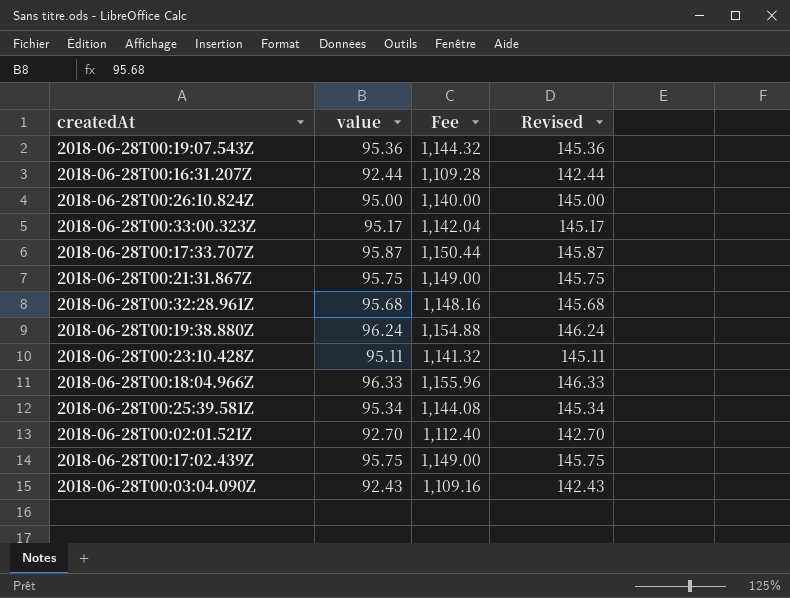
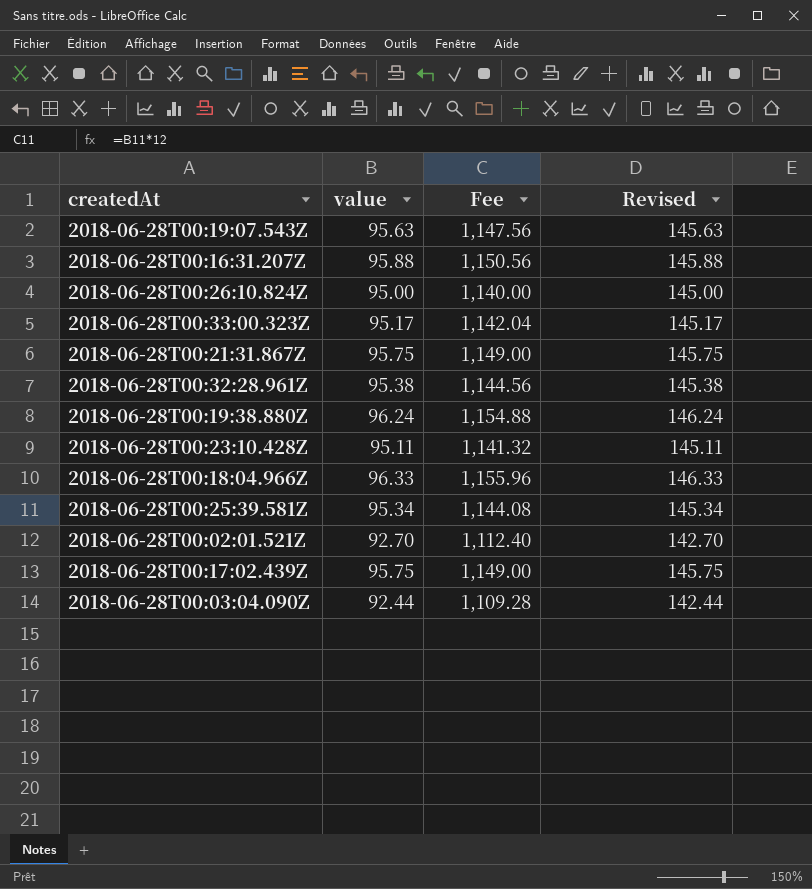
row 2018-06-28T00:17:33.707Z: 95.87 | 1,150.44 | 145.87 -> none
2018-06-28T00:19:07.543Z | value: 95.36 -> 95.63
2018-06-28T00:19:07.543Z | Fee: 1,144.32 -> 1,147.56
2018-06-28T00:19:07.543Z | Revised: 145.36 -> 145.63
2018-06-28T00:16:31.207Z | value: 92.44 -> 95.88
2018-06-28T00:16:31.207Z | Fee: 1,109.28 -> 1,150.56
2018-06-28T00:16:31.207Z | Revised: 142.44 -> 145.88
2018-06-28T00:32:28.961Z | value: 95.68 -> 95.38
2018-06-28T00:32:28.961Z | Fee: 1,148.16 -> 1,144.56
2018-06-28T00:32:28.961Z | Revised: 145.68 -> 145.38
2018-06-28T00:03:04.090Z | value: 92.43 -> 92.44
2018-06-28T00:03:04.090Z | Fee: 1,109.16 -> 1,109.28
2018-06-28T00:03:04.090Z | Revised: 142.43 -> 142.44

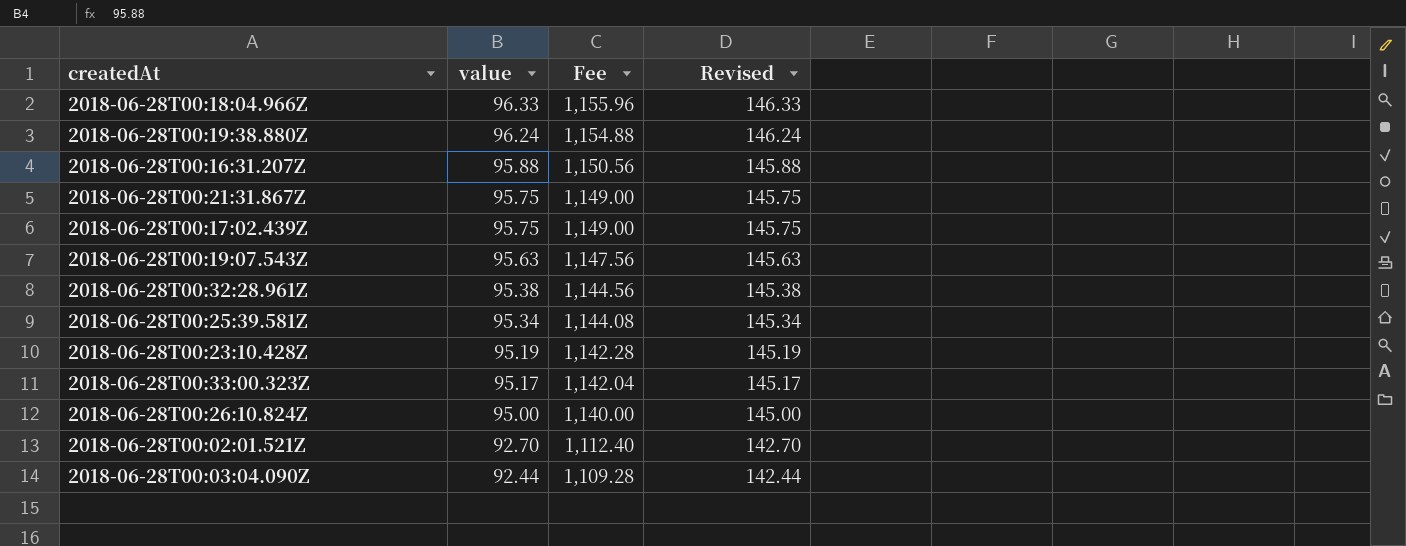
row order: none -> value descending
2018-06-28T00:23:10.428Z | value: 95.11 -> 95.19
2018-06-28T00:23:10.428Z | Fee: 1,141.32 -> 1,142.28
2018-06-28T00:23:10.428Z | Revised: 145.11 -> 145.19

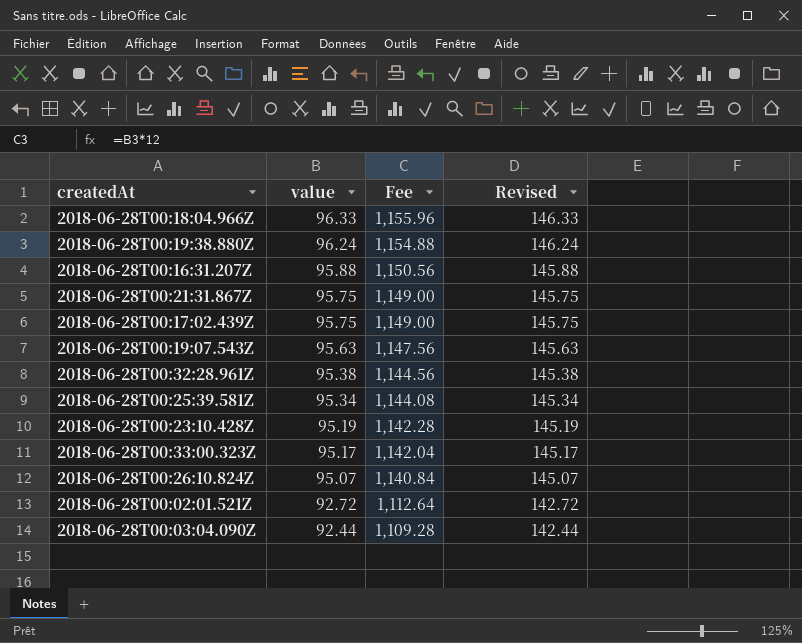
2018-06-28T00:26:10.824Z | value: 95.00 -> 95.07
2018-06-28T00:26:10.824Z | Fee: 1,140.00 -> 1,140.84
2018-06-28T00:26:10.824Z | Revised: 145.00 -> 145.07
2018-06-28T00:02:01.521Z | value: 92.70 -> 92.72
2018-06-28T00:02:01.521Z | Fee: 1,112.40 -> 1,112.64
2018-06-28T00:02:01.521Z | Revised: 142.70 -> 142.72

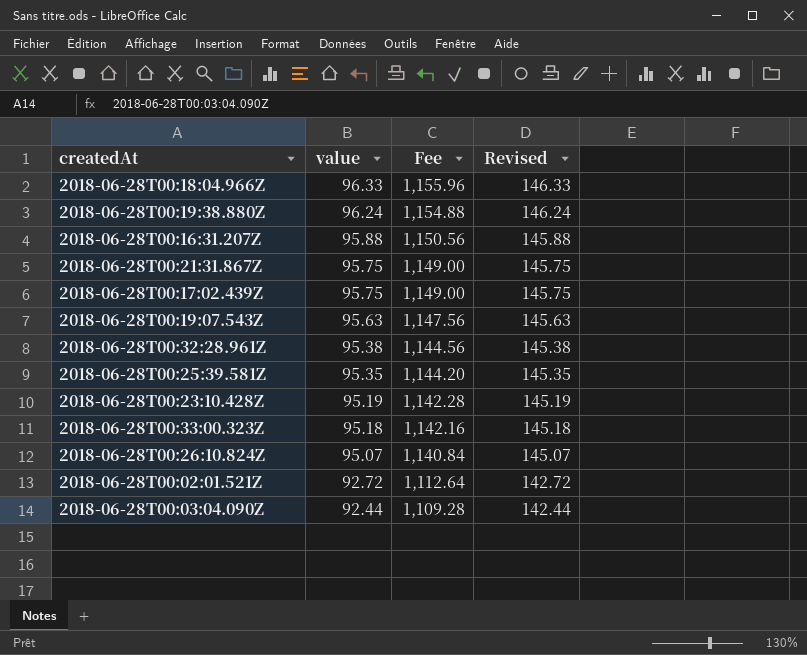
2018-06-28T00:25:39.581Z | value: 95.34 -> 95.35
2018-06-28T00:25:39.581Z | Fee: 1,144.08 -> 1,144.20
2018-06-28T00:25:39.581Z | Revised: 145.34 -> 145.35
2018-06-28T00:33:00.323Z | value: 95.17 -> 95.18
2018-06-28T00:33:00.323Z | Fee: 1,142.04 -> 1,142.16
2018-06-28T00:33:00.323Z | Revised: 145.17 -> 145.18

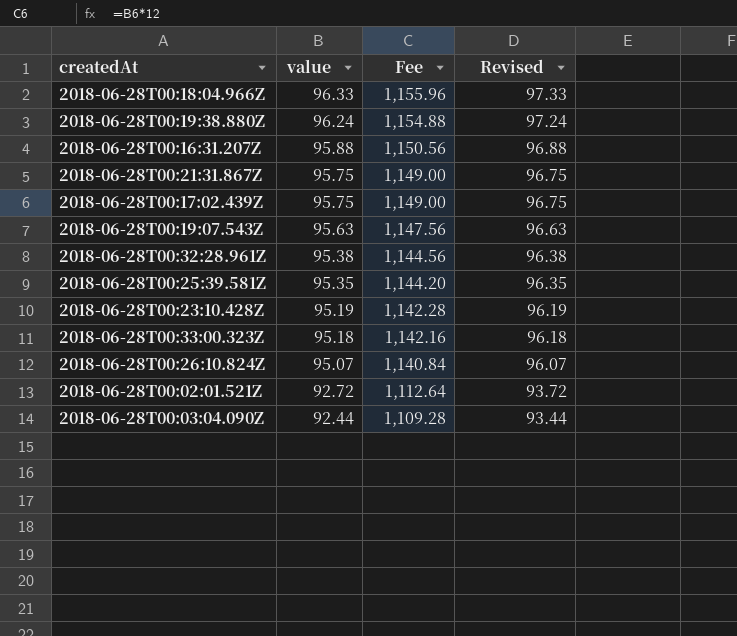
column Revised | formula: [value] + 50 -> [value] + 1

